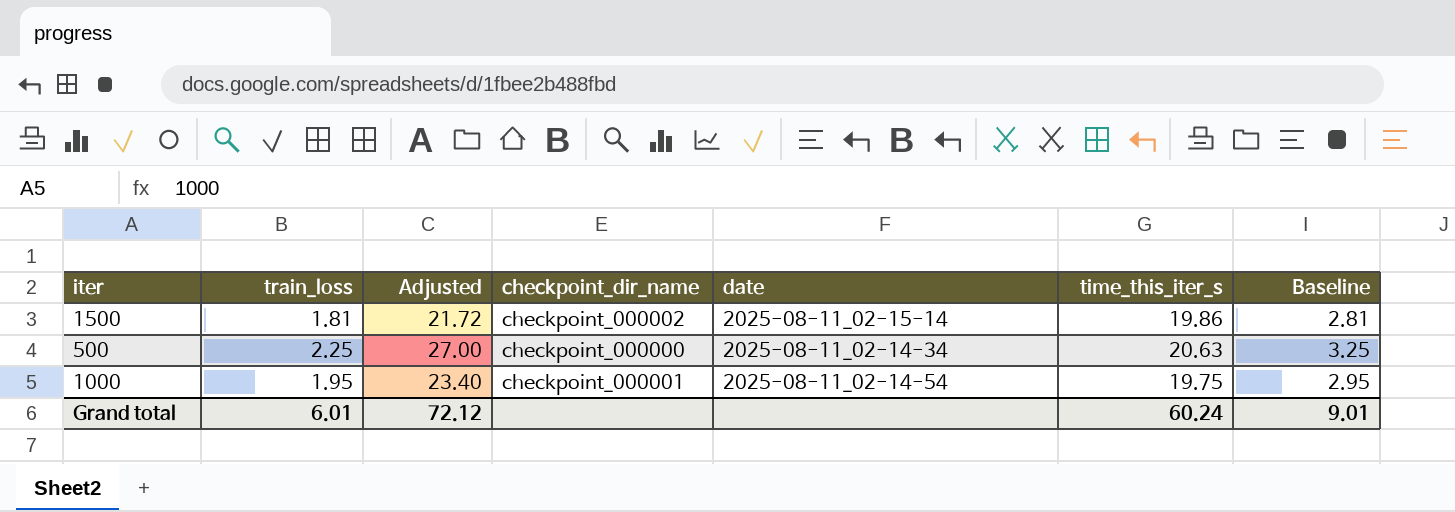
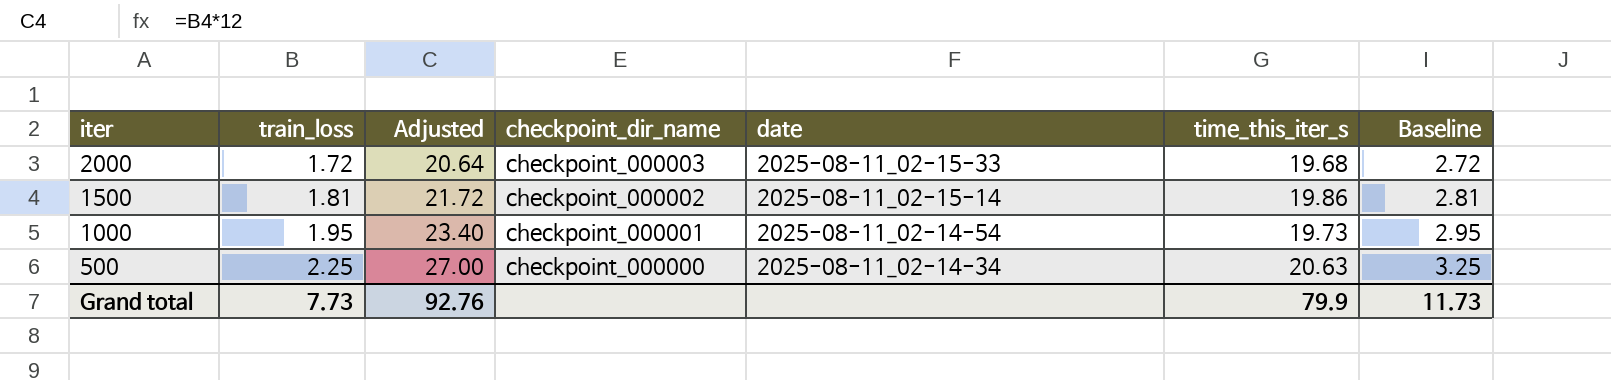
row order: none -> iter descending
row 2000: none -> 1.72 | 20.64 | checkpoint_000003 | 2025-08-11_02-15-33 | 19.68 | 2.72
1000 | time_this_iter_s: 19.75 -> 19.73
Grand total | train_loss: 6.01 -> 7.73
Grand total | Adjusted: 72.12 -> 92.76
Grand total | time_this_iter_s: 60.24 -> 79.9
Grand total | Baseline: 9.01 -> 11.73

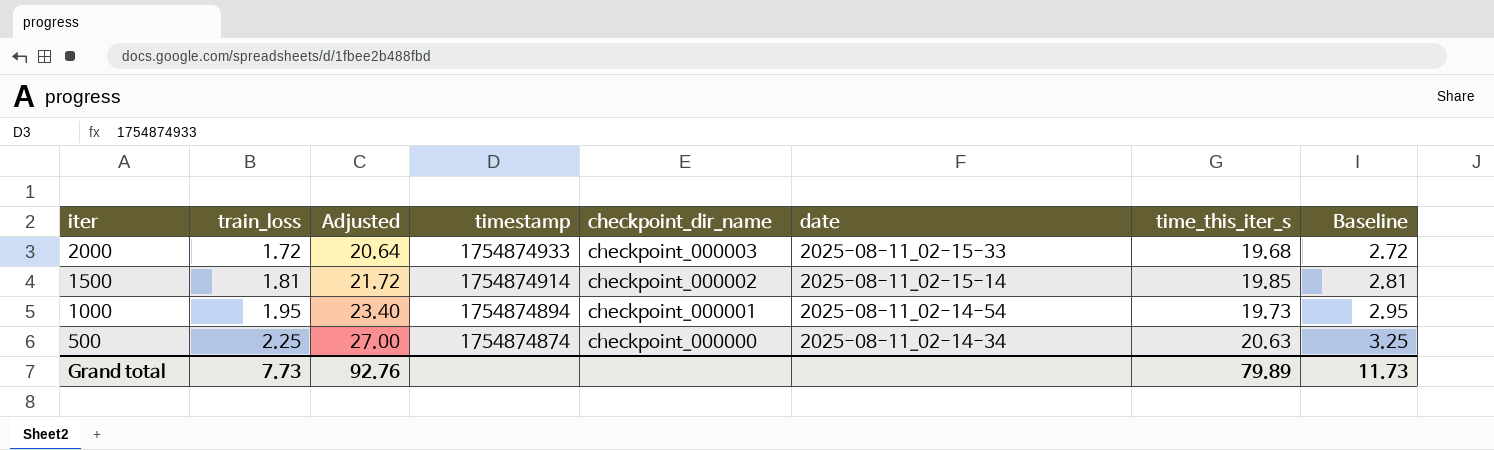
column timestamp | position: none -> 4
1500 | time_this_iter_s: 19.86 -> 19.85
Grand total | time_this_iter_s: 79.9 -> 79.89

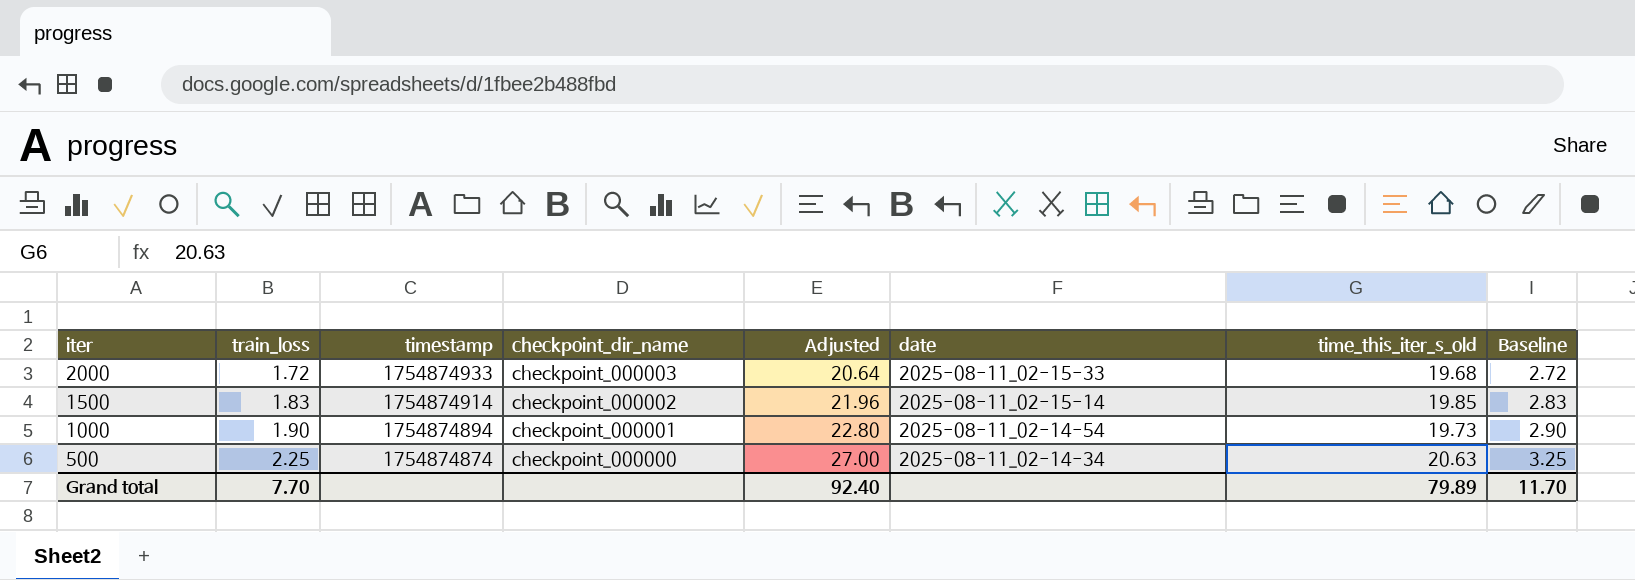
column Adjusted | position: 3 -> 5
column name: time_this_iter_s -> time_this_iter_s_old
1500 | train_loss: 1.81 -> 1.83
1500 | Adjusted: 21.72 -> 21.96
1500 | Baseline: 2.81 -> 2.83
1000 | train_loss: 1.95 -> 1.90
1000 | Adjusted: 23.40 -> 22.80
1000 | Baseline: 2.95 -> 2.90
Grand total | train_loss: 7.73 -> 7.70
Grand total | Adjusted: 92.76 -> 92.40
Grand total | Baseline: 11.73 -> 11.70

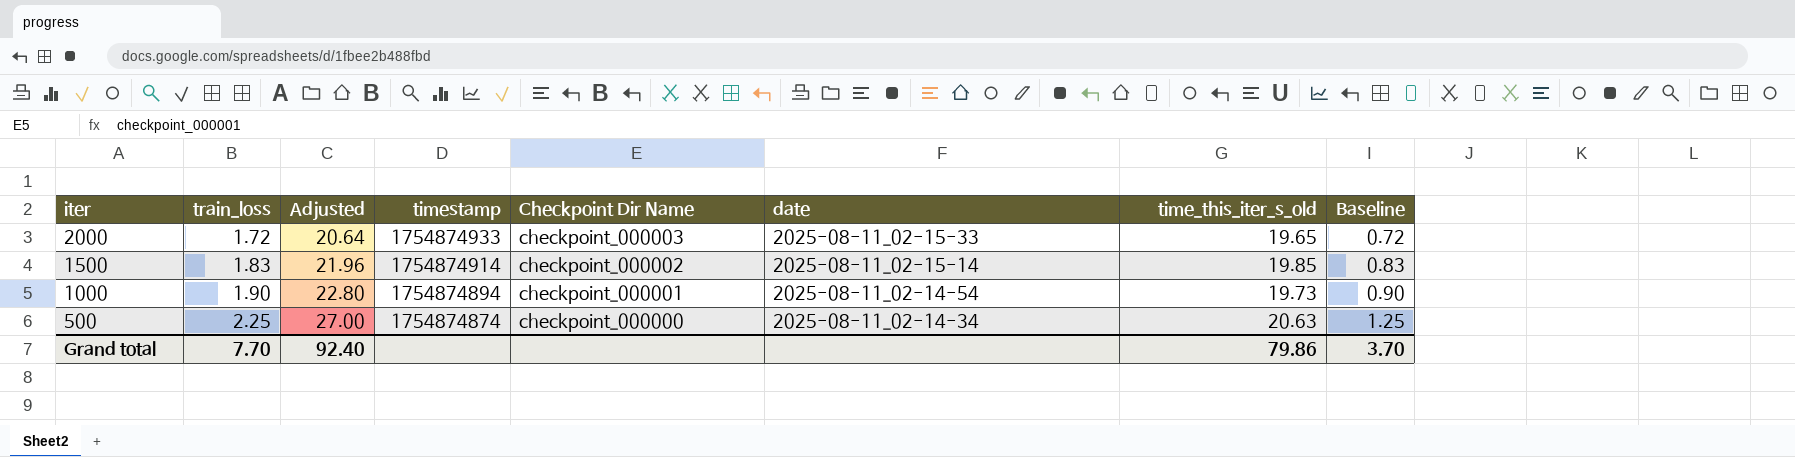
column Adjusted | position: 5 -> 3
column name: checkpoint_dir_name -> Checkpoint Dir Name
column Baseline | formula: [train_loss] + 1 -> [train_loss] - 1
2000 | time_this_iter_s_old: 19.68 -> 19.65
Grand total | time_this_iter_s_old: 79.89 -> 79.86
Grand total | Baseline: 11.70 -> 3.70

